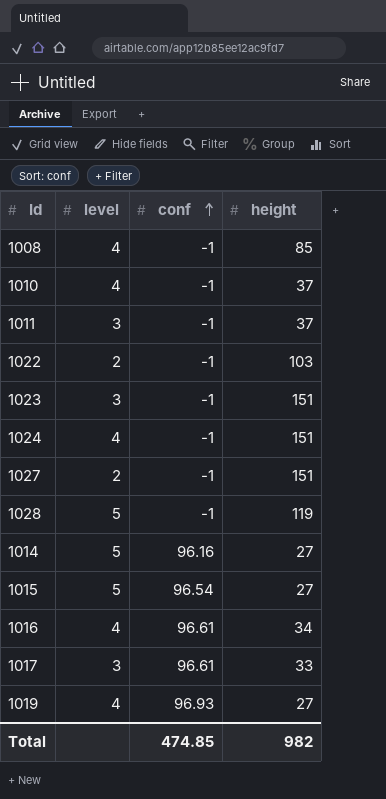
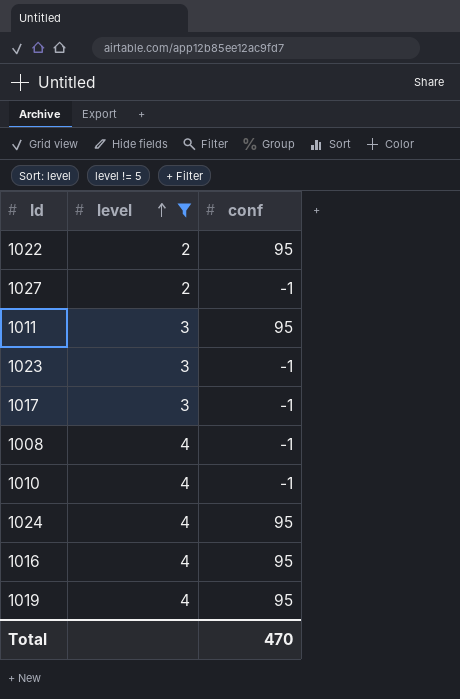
filter: none -> level != 5
row order: conf ascending -> level ascending
column height | position: 4 -> none
1022 | conf: -1 -> 95
1011 | conf: -1 -> 95
1017 | conf: 96.61 -> -1
1024 | conf: -1 -> 95
1016 | conf: 96.61 -> 95
1019 | conf: 96.93 -> 95
Total | conf: 474.85 -> 470

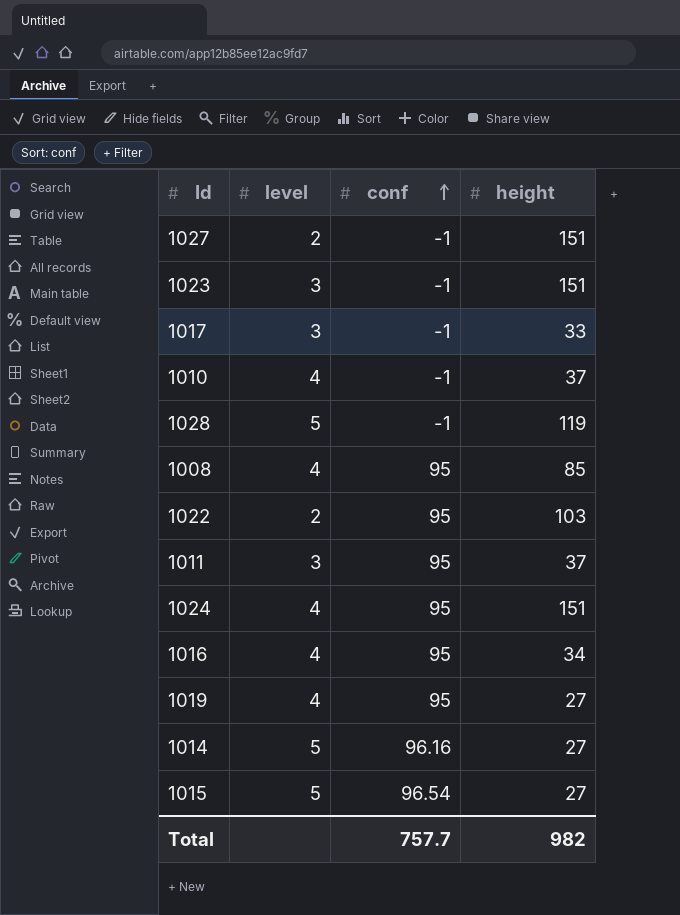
filter: level != 5 -> none
row order: level ascending -> conf ascending
column height | position: none -> 4
1008 | conf: -1 -> 95
Total | conf: 470 -> 757.7

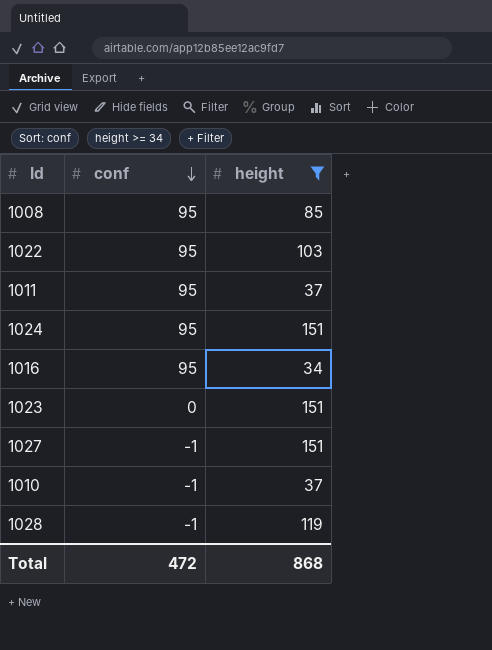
filter: none -> height >= 34
row order: conf ascending -> conf descending
column level | position: 2 -> none
1023 | conf: -1 -> 0
Total | conf: 757.7 -> 472
Total | height: 982 -> 868

